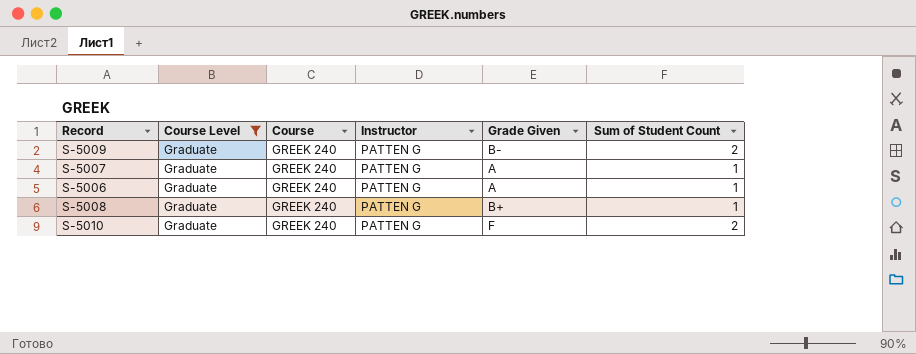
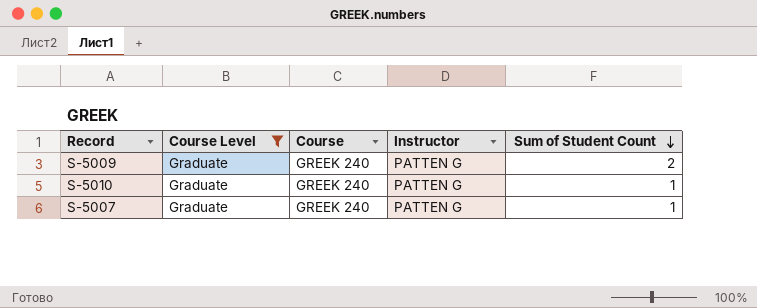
row order: none -> Sum of Student Count descending
column Grade Given | position: 5 -> none
row S-5006: Graduate | GREEK 240 | PATTEN G | A | 1 -> none
row S-5008: Graduate | GREEK 240 | PATTEN G | B+ | 1 -> none
S-5010 | Sum of Student Count: 2 -> 1

